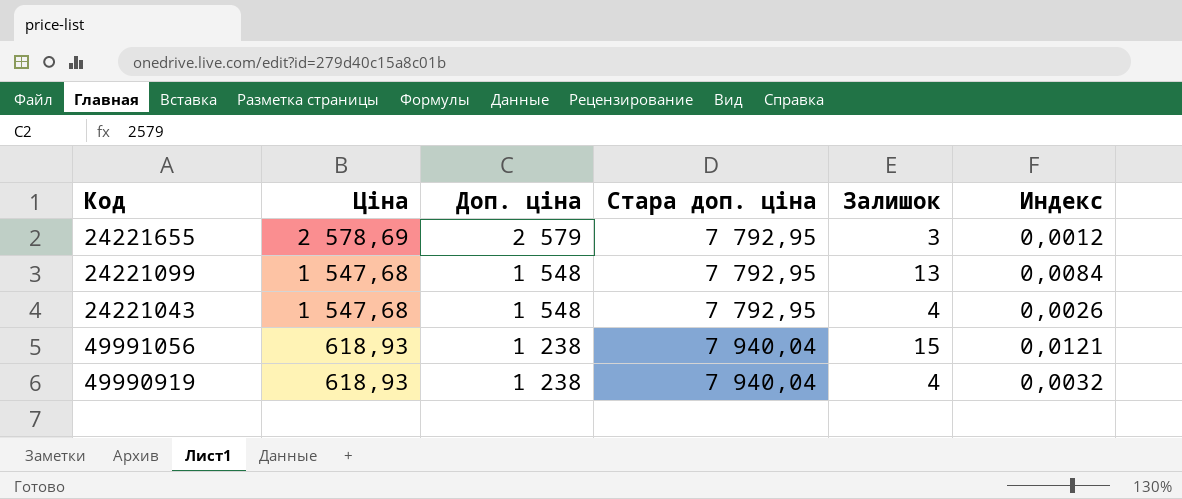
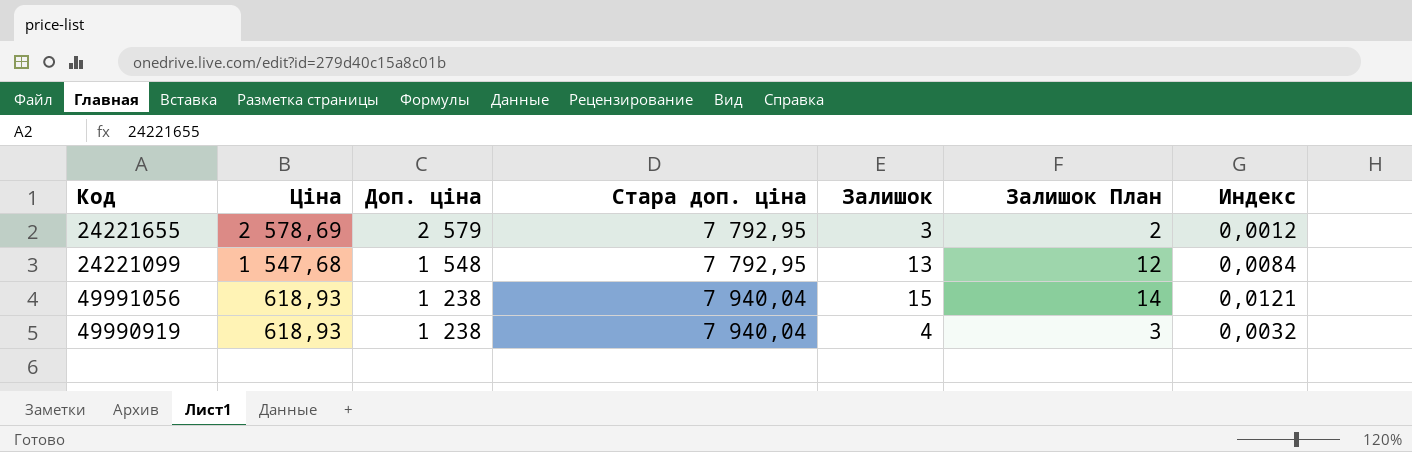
column Залишок План | formula: none -> [Залишок] - 1
row 24221043: 1 547,68 | 1 548 | 7 792,95 | 4 | 0,0026 -> none

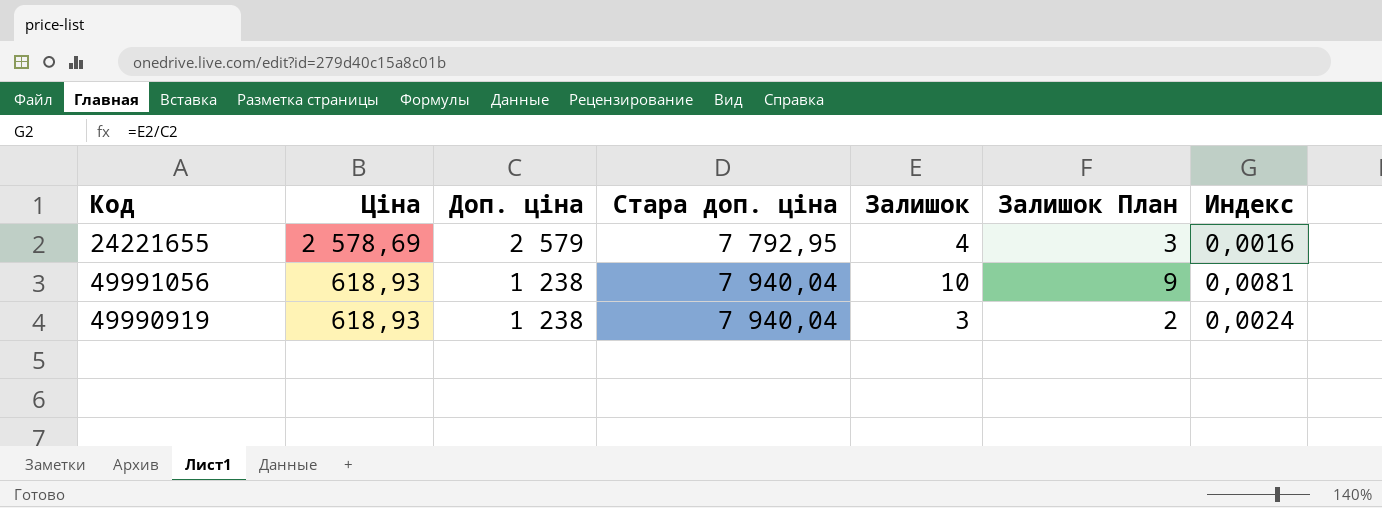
row 24221099: 1 547,68 | 1 548 | 7 792,95 | 13 | 12 | 0,0084 -> none
24221655 | Залишок: 3 -> 4
24221655 | Залишок План: 2 -> 3
24221655 | Индекс: 0,0012 -> 0,0016
49991056 | Залишок: 15 -> 10
49991056 | Залишок План: 14 -> 9
49991056 | Индекс: 0,0121 -> 0,0081
49990919 | Залишок: 4 -> 3
49990919 | Залишок План: 3 -> 2
49990919 | Индекс: 0,0032 -> 0,0024

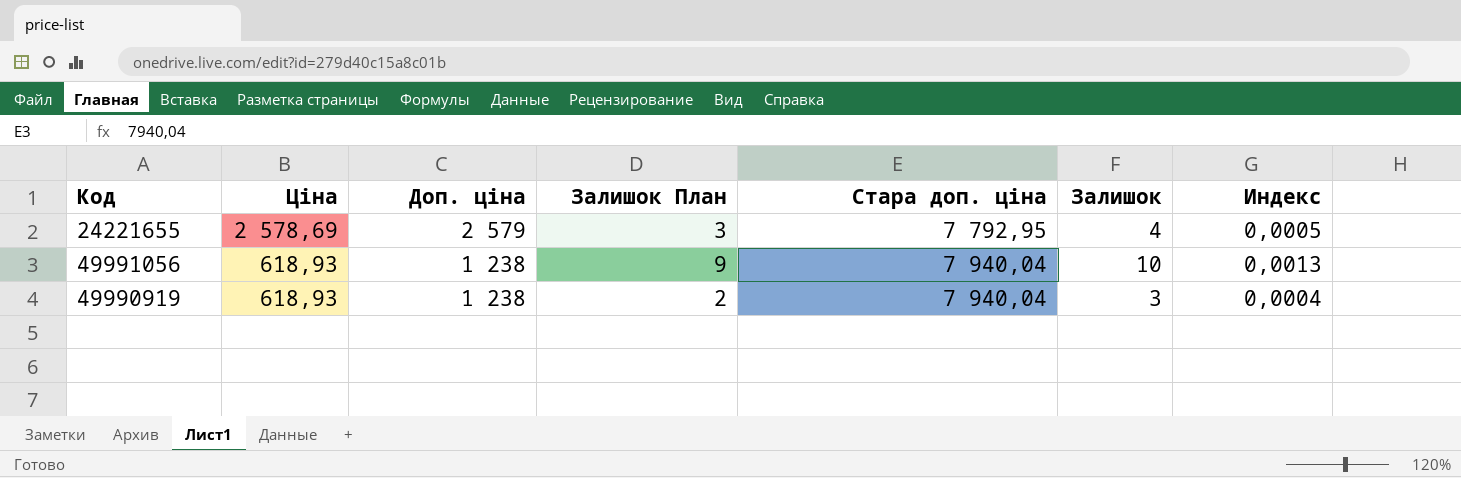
column Залишок План | position: 6 -> 4
column Индекс | formula: [Залишок] / [Доп. ціна] -> [Залишок] / [Стара доп. ціна]

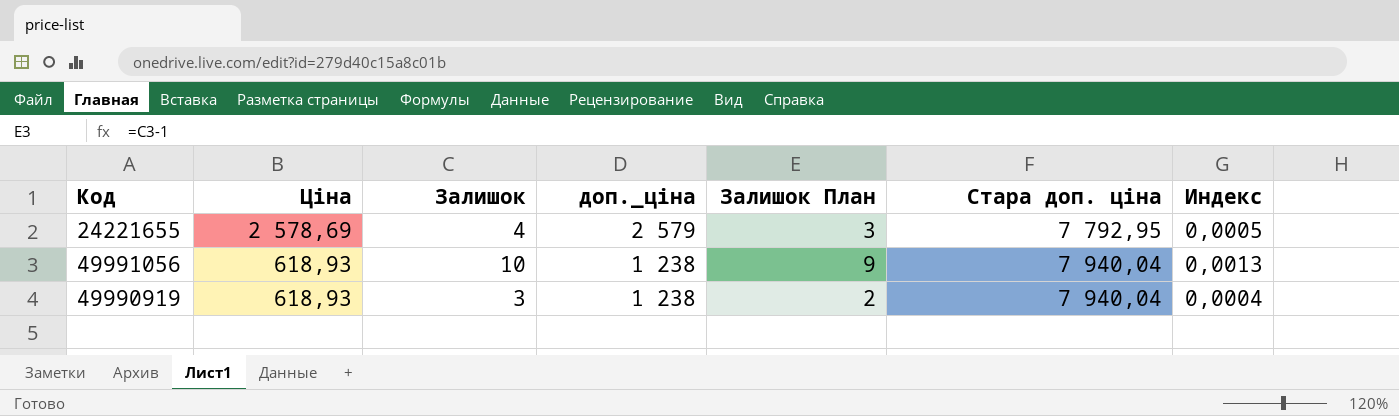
column Залишок | position: 6 -> 3
column name: Доп. ціна -> доп._ціна

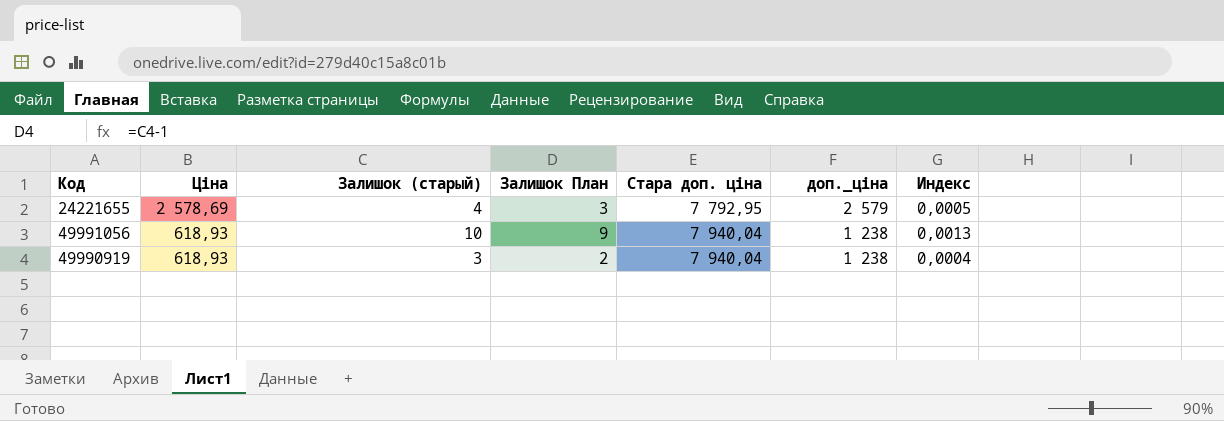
column name: Залишок -> Залишок (старый)
column доп._ціна | position: 4 -> 6

